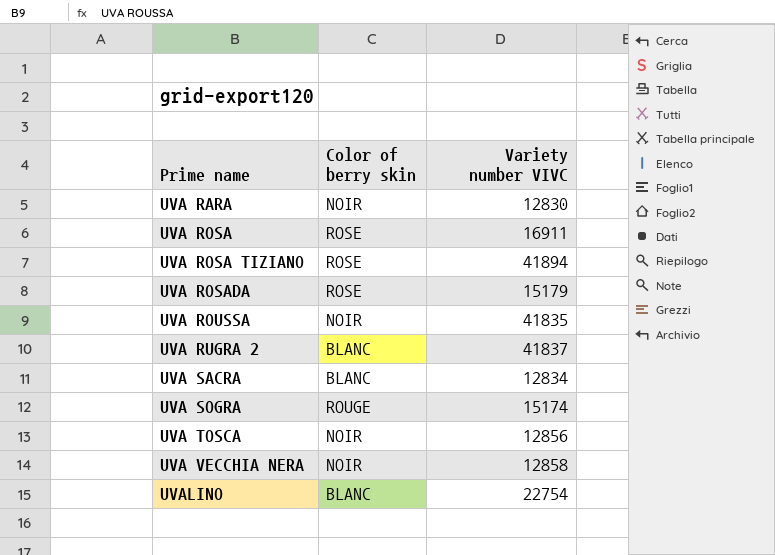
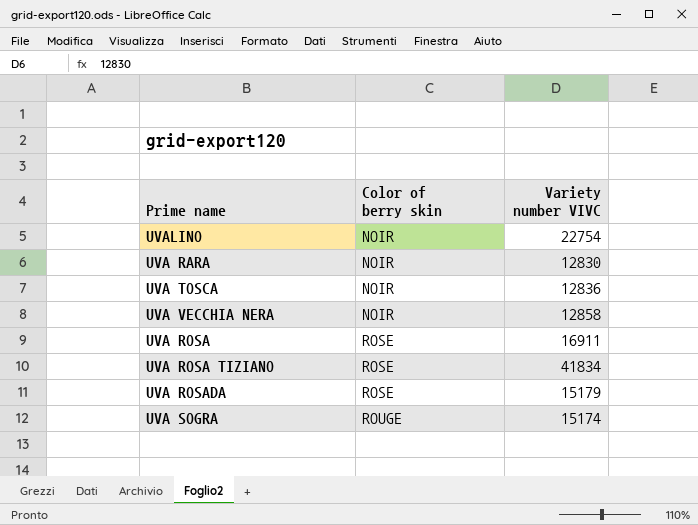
row order: Prime name ascending -> Color of berry skin ascending
row UVA ROUSSA: NOIR | 41835 -> none
row UVA RUGRA 2: BLANC | 41837 -> none
row UVA SACRA: BLANC | 12834 -> none
UVALINO | Color of berry skin: BLANC -> NOIR
UVA TOSCA | Variety number VIVC: 12856 -> 12836
UVA ROSA TIZIANO | Variety number VIVC: 41894 -> 41834

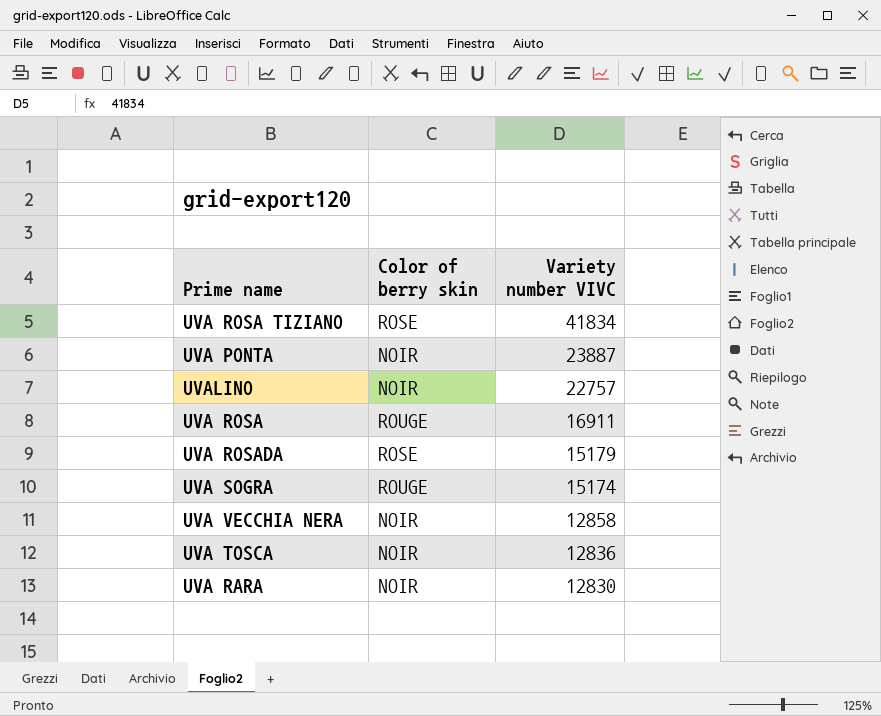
row order: Color of berry skin ascending -> Variety number VIVC descending
row UVA PONTA: none -> NOIR | 23887
UVALINO | Variety number VIVC: 22754 -> 22757
UVA ROSA | Color of berry skin: ROSE -> ROUGE

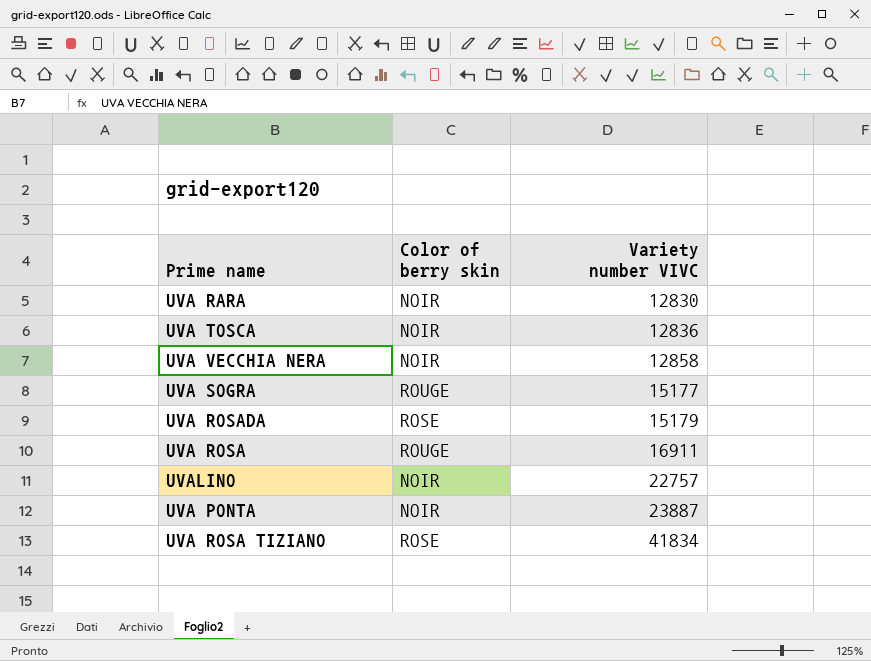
row order: Variety number VIVC descending -> Variety number VIVC ascending
UVA SOGRA | Variety number VIVC: 15174 -> 15177

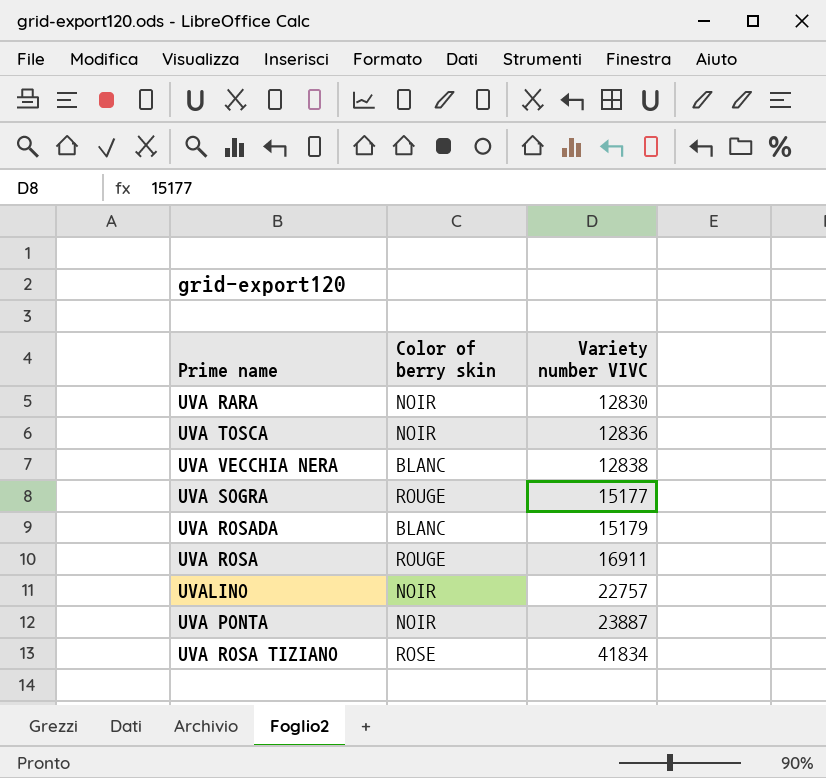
UVA VECCHIA NERA | Color of berry skin: NOIR -> BLANC
UVA VECCHIA NERA | Variety number VIVC: 12858 -> 12838
UVA ROSADA | Color of berry skin: ROSE -> BLANC

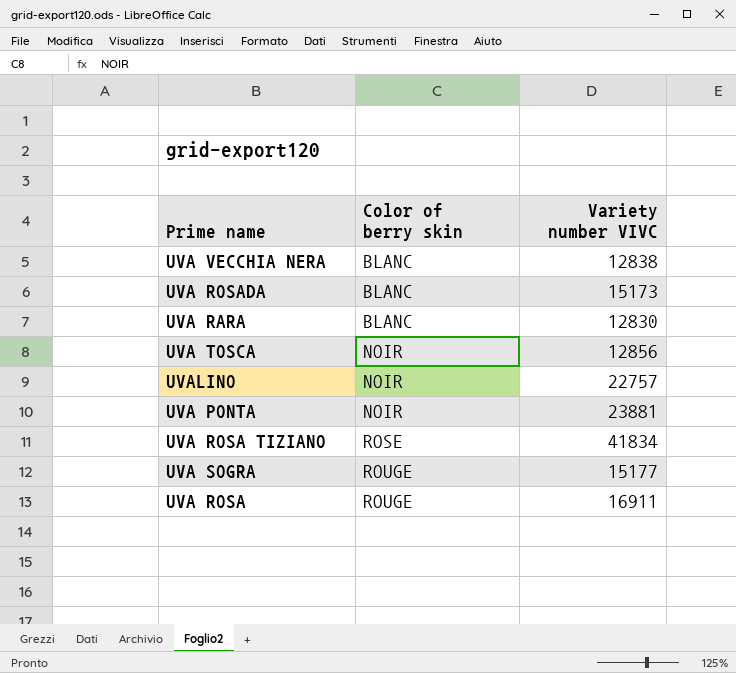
row order: Variety number VIVC ascending -> Color of berry skin ascending
UVA ROSADA | Variety number VIVC: 15179 -> 15173
UVA RARA | Color of berry skin: NOIR -> BLANC
UVA TOSCA | Variety number VIVC: 12836 -> 12856
UVA PONTA | Variety number VIVC: 23887 -> 23881

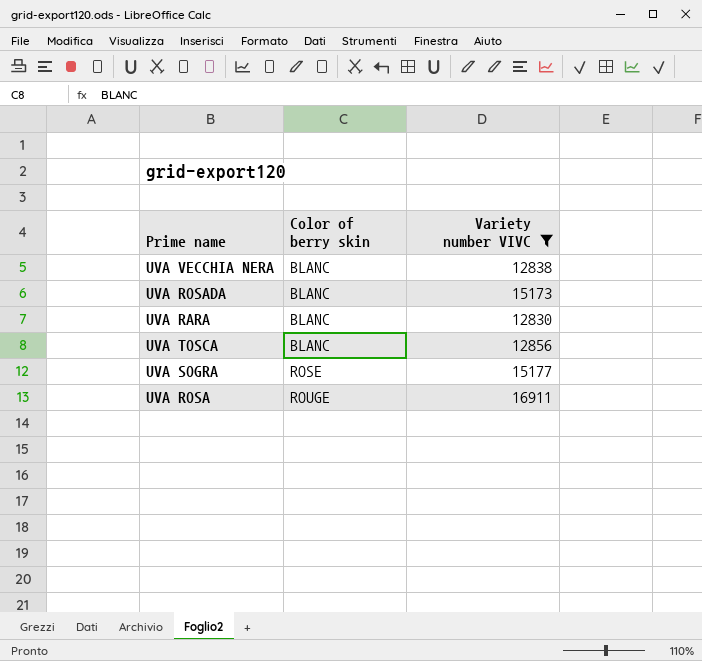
filter: none -> Variety number VIVC <= 16911
UVA TOSCA | Color of berry skin: NOIR -> BLANC
UVA SOGRA | Color of berry skin: ROUGE -> ROSE

